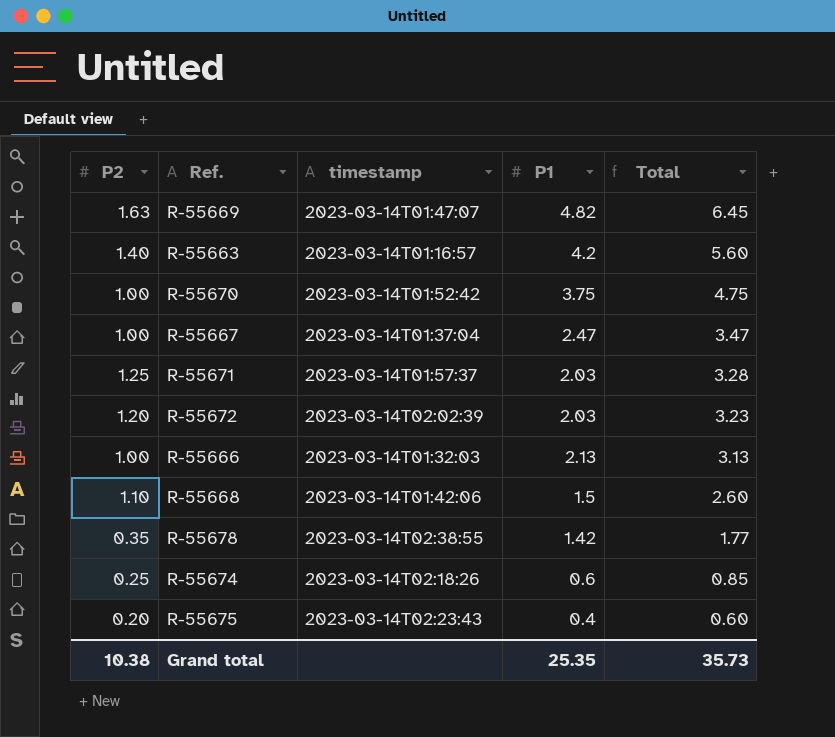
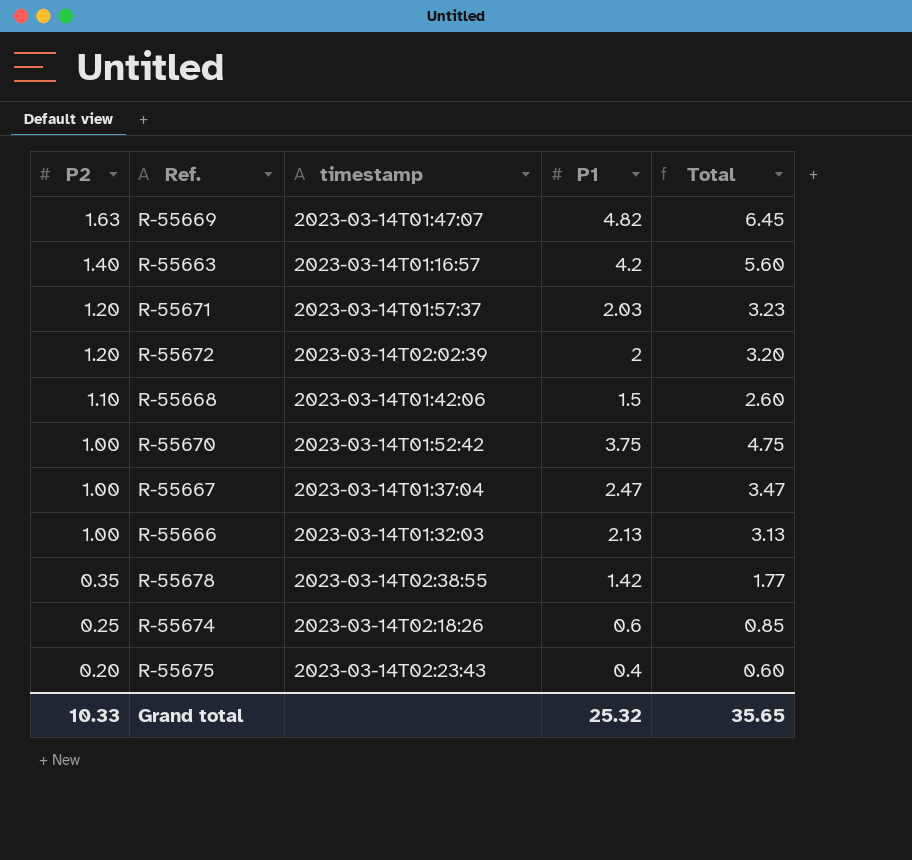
row order: Total descending -> P2 descending
R-55671 | P2: 1.25 -> 1.20
R-55671 | Total: 3.28 -> 3.23
R-55672 | P1: 2.03 -> 2
R-55672 | Total: 3.23 -> 3.20
Grand total | P2: 10.38 -> 10.33
Grand total | P1: 25.35 -> 25.32
Grand total | Total: 35.73 -> 35.65

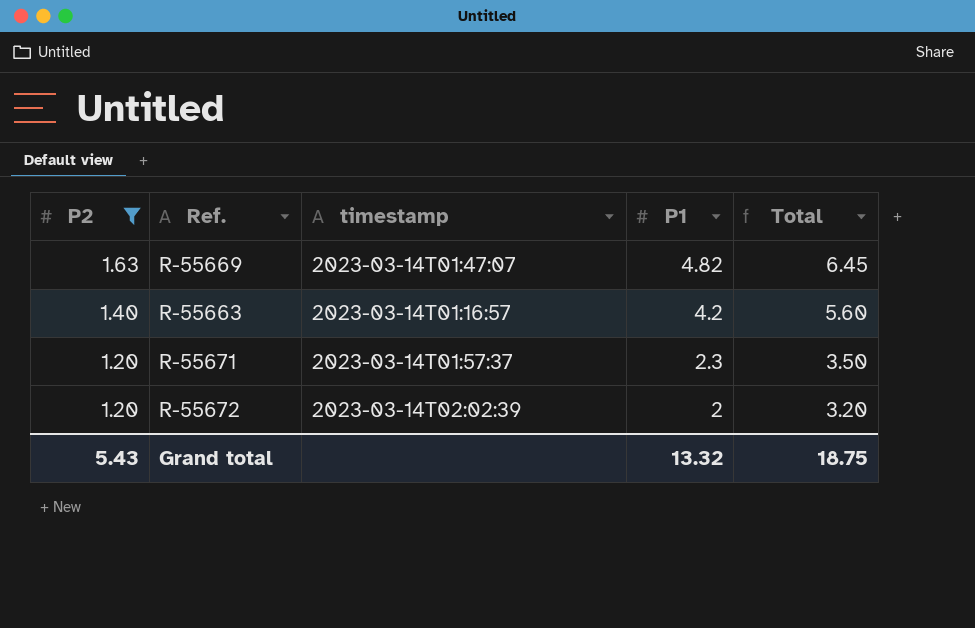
filter: none -> P2 >= 1.20
R-55671 | P1: 2.03 -> 2.3
R-55671 | Total: 3.23 -> 3.50
Grand total | P2: 10.33 -> 5.43
Grand total | P1: 25.32 -> 13.32
Grand total | Total: 35.65 -> 18.75

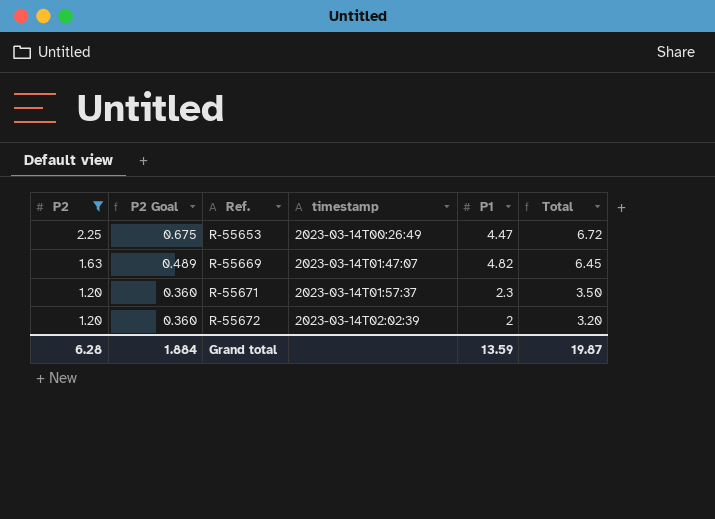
column P2 Goal | formula: none -> [P2] * 0.3
row R-55663: 1.40 | 2023-03-14T01:16:57 | 4.2 | 5.60 -> none
row R-55653: none -> 2.25 | 0.675 | 2023-03-14T00:26:49 | 4.47 | 6.72
Grand total | P2: 5.43 -> 6.28
Grand total | P1: 13.32 -> 13.59
Grand total | Total: 18.75 -> 19.87

